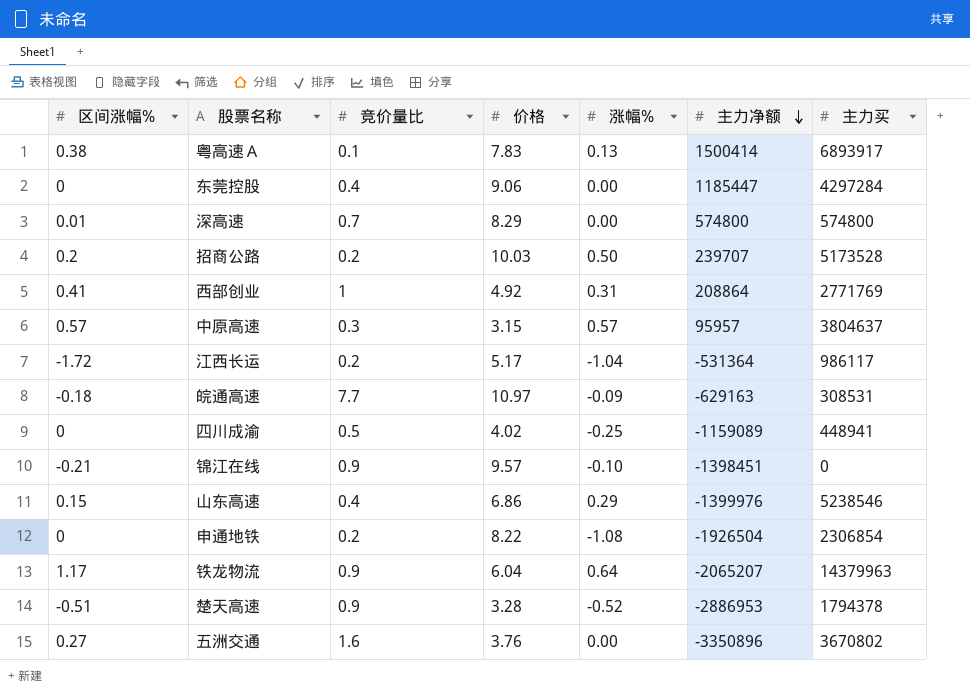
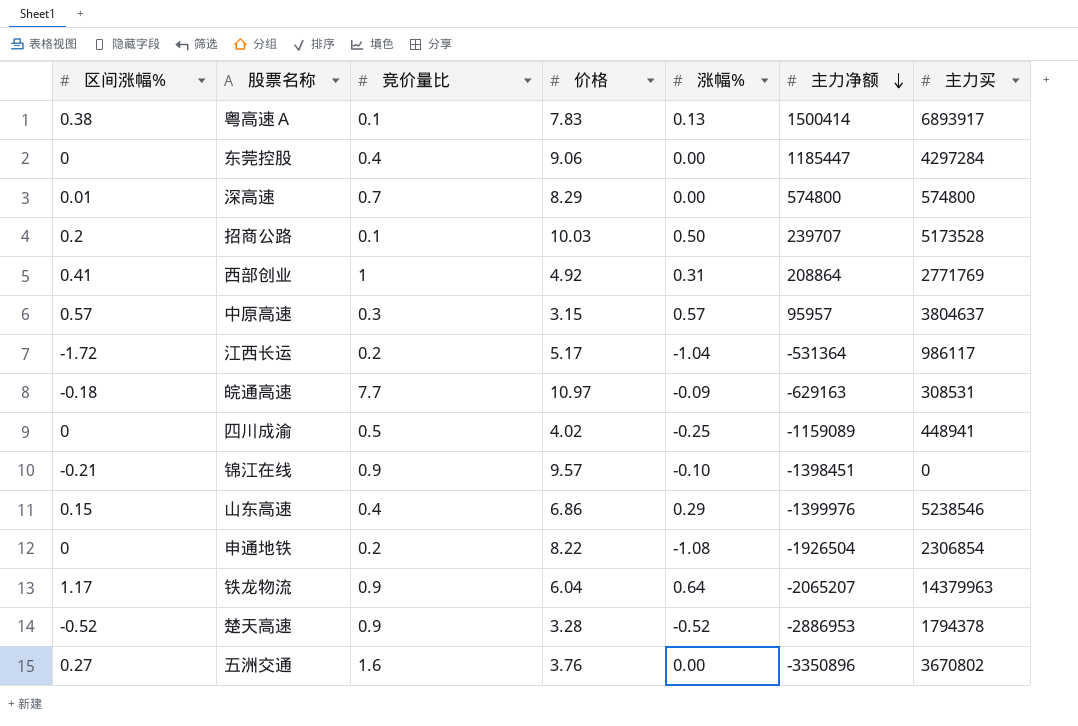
招商公路 | 竞价量比: 0.2 -> 0.1
楚天高速 | 区间涨幅%: -0.51 -> -0.52

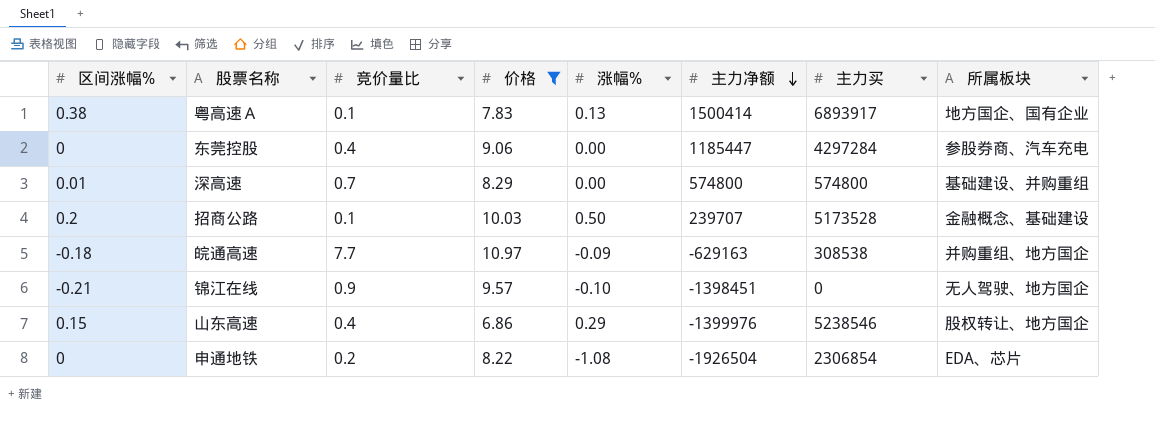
filter: none -> 价格 >= 6.86
column 所属板块 | position: none -> 8
皖通高速 | 主力买: 308531 -> 308538

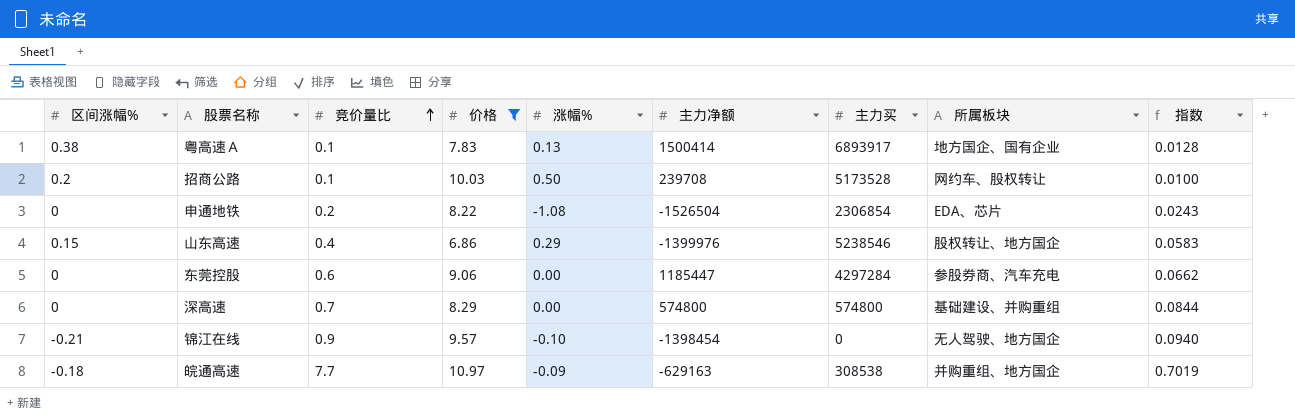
row order: 主力净额 descending -> 竞价量比 ascending
column 指数 | formula: none -> [竞价量比] / [价格]
招商公路 | 主力净额: 239707 -> 239708
招商公路 | 所属板块: 金融概念、基础建设 -> 网约车、股权转让
申通地铁 | 主力净额: -1926504 -> -1526504
东莞控股 | 竞价量比: 0.4 -> 0.6
深高速 | 区间涨幅%: 0.01 -> 0
锦江在线 | 主力净额: -1398451 -> -1398454

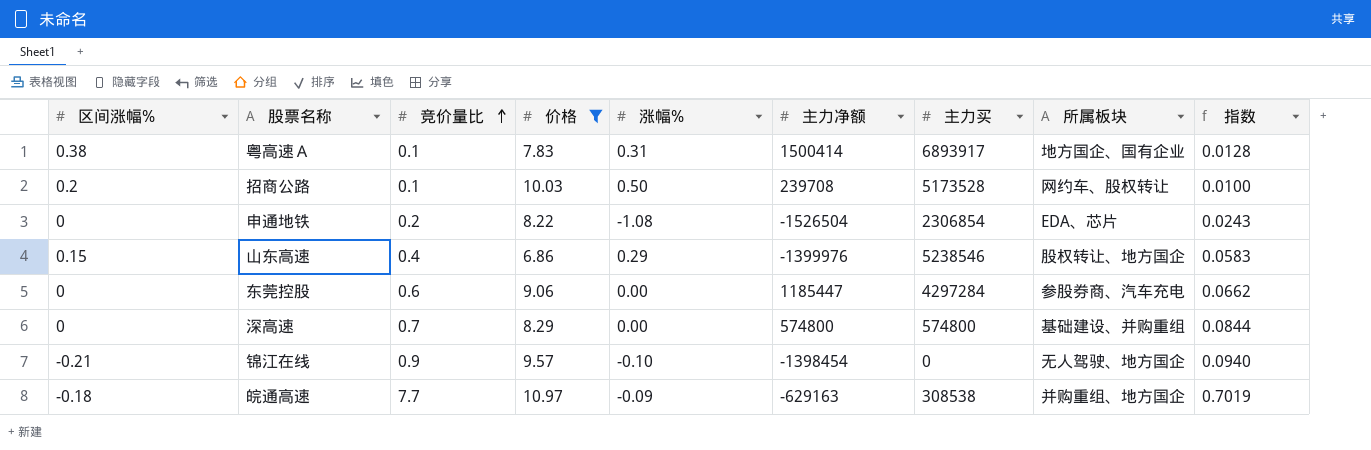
粤高速Ａ | 涨幅%: 0.13 -> 0.31

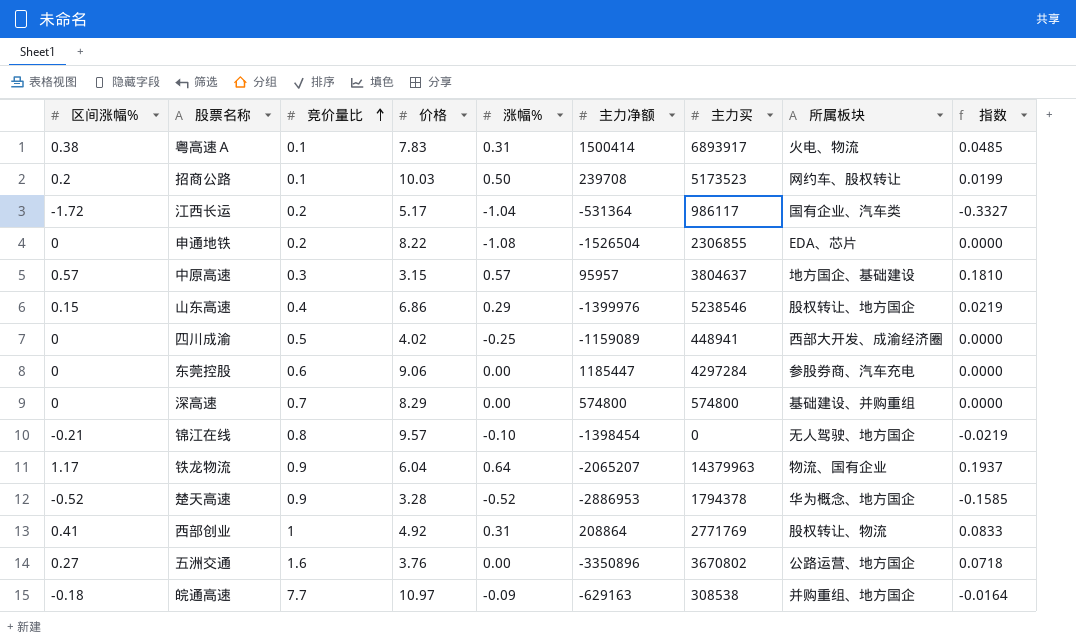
filter: 价格 >= 6.86 -> none
column 指数 | formula: [竞价量比] / [价格] -> [区间涨幅%] / [价格]
粤高速Ａ | 所属板块: 地方国企、国有企业 -> 火电、物流
招商公路 | 主力买: 5173528 -> 5173523
申通地铁 | 主力买: 2306854 -> 2306855
锦江在线 | 竞价量比: 0.9 -> 0.8

